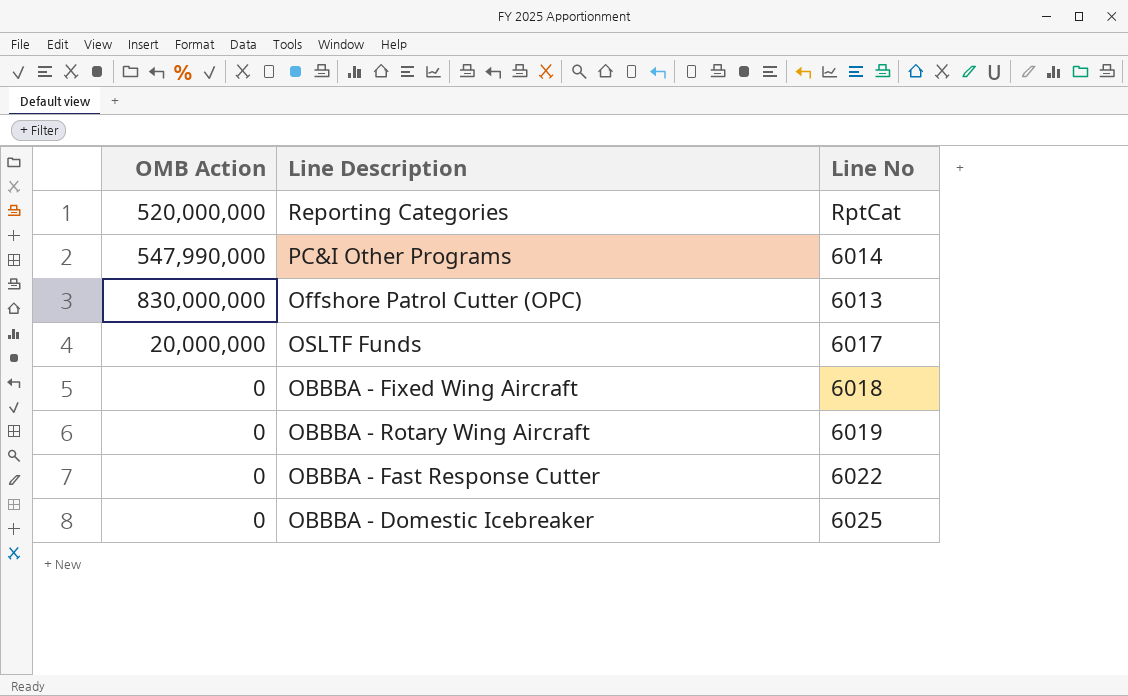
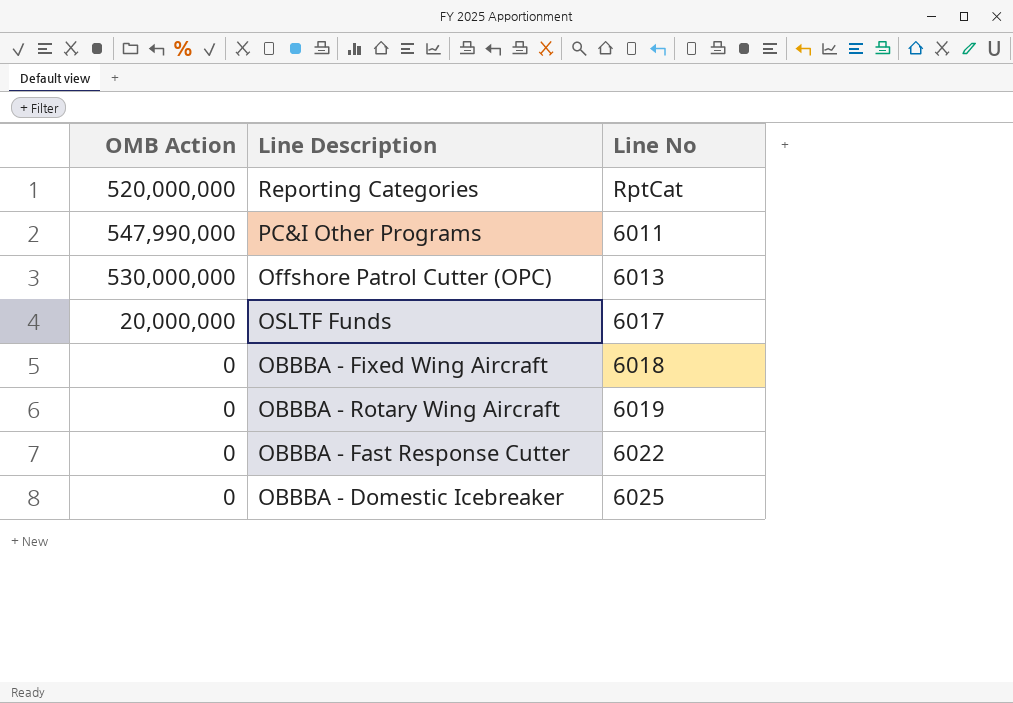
PC&I Other Programs | Line No: 6014 -> 6011
Offshore Patrol Cutter (OPC) | OMB Action: 830,000,000 -> 530,000,000

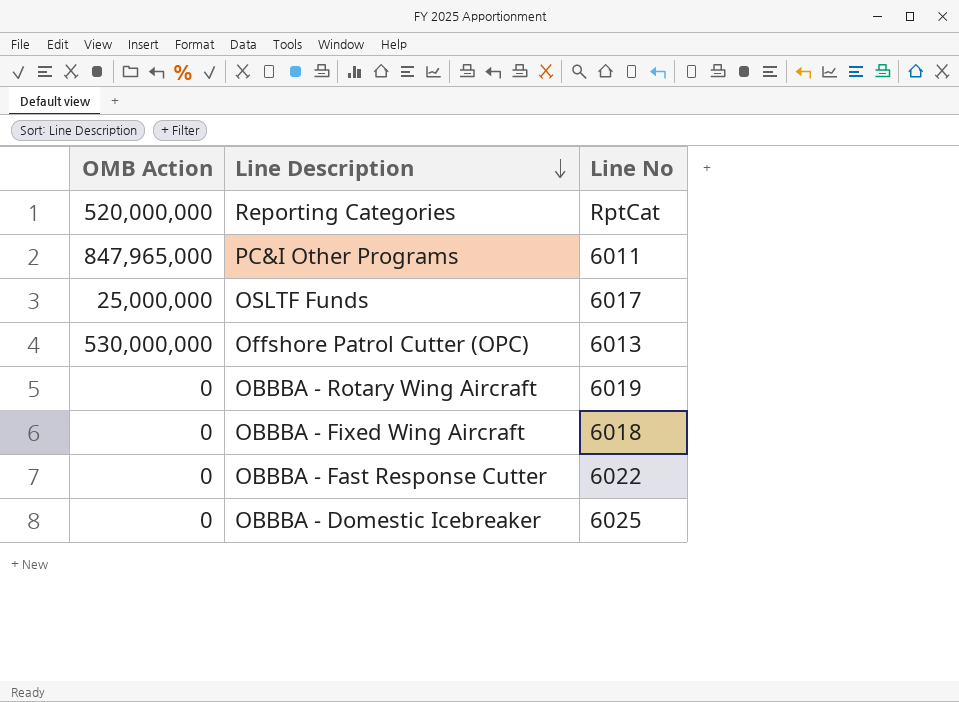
row order: none -> Line Description descending
PC&I Other Programs | OMB Action: 547,990,000 -> 847,965,000
OSLTF Funds | OMB Action: 20,000,000 -> 25,000,000

